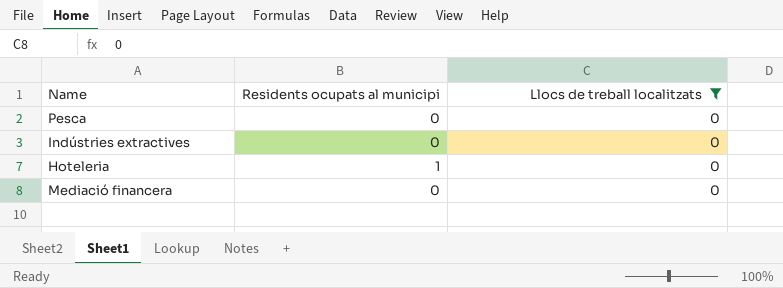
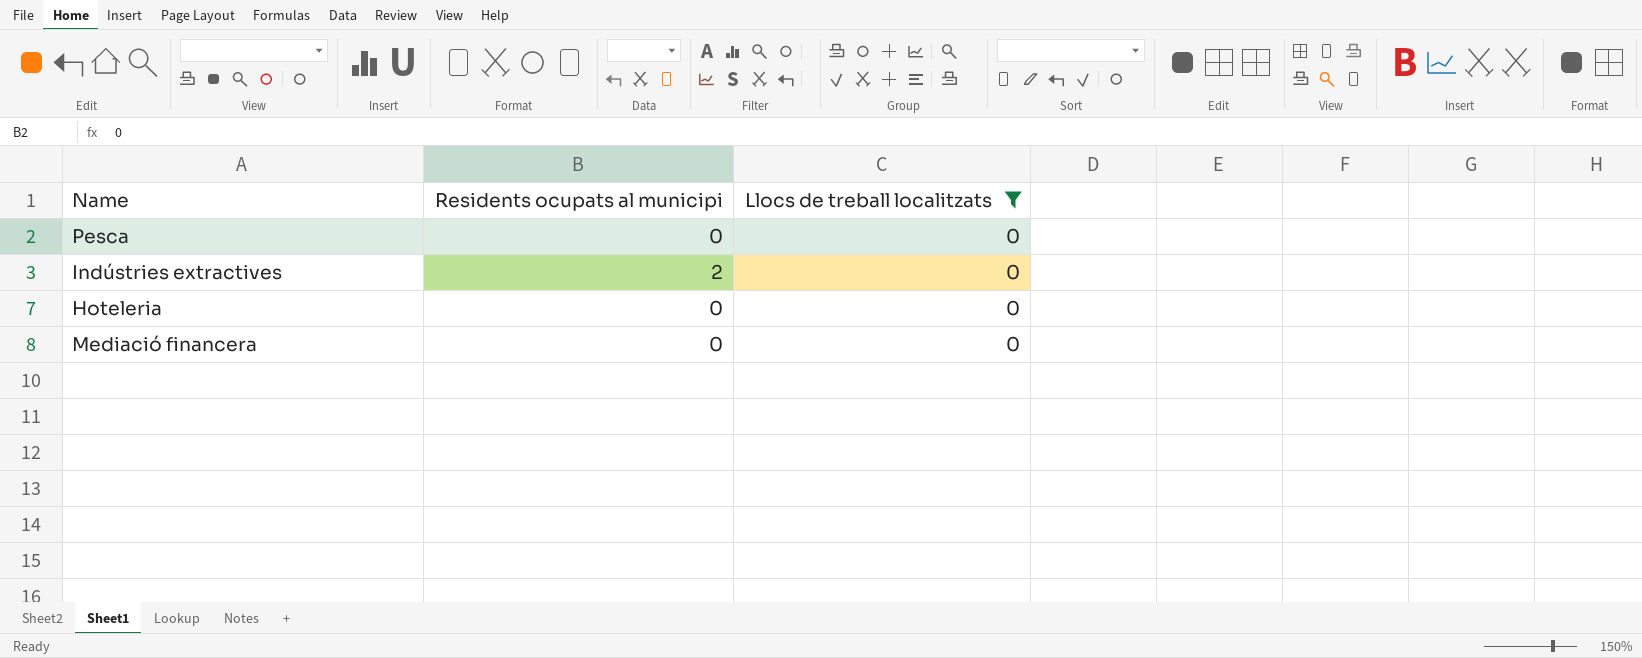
Indústries extractives | Residents ocupats al municipi: 0 -> 2
Hoteleria | Residents ocupats al municipi: 1 -> 0

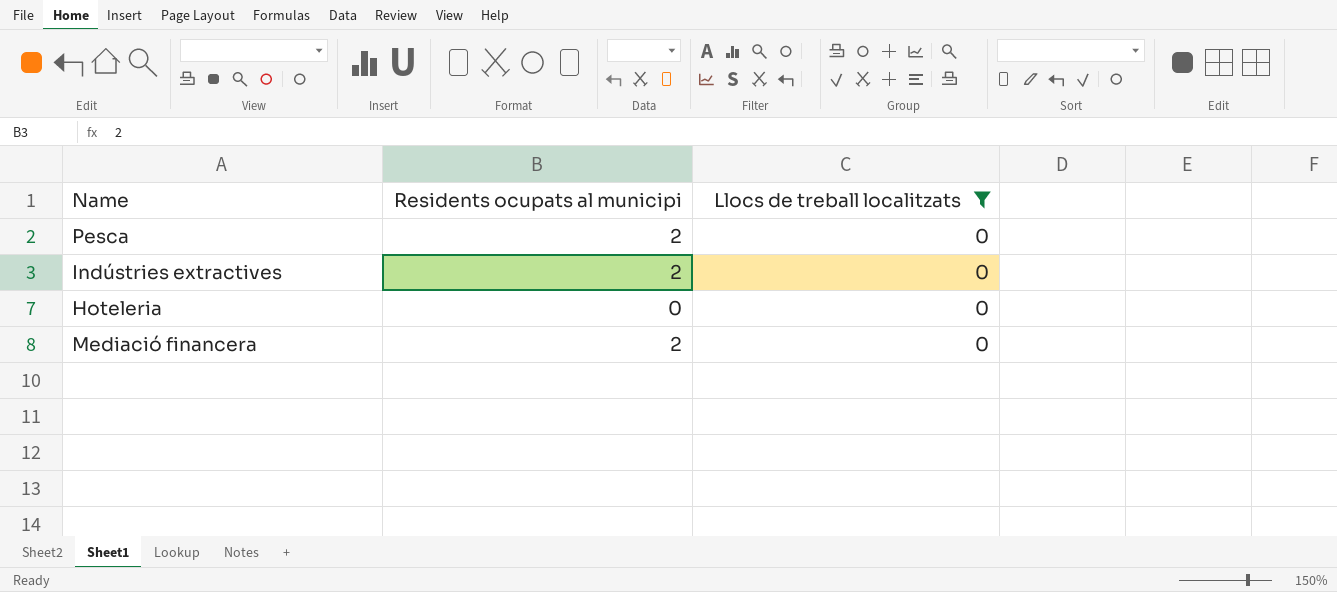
Pesca | Residents ocupats al municipi: 0 -> 2
Mediació financera | Residents ocupats al municipi: 0 -> 2

